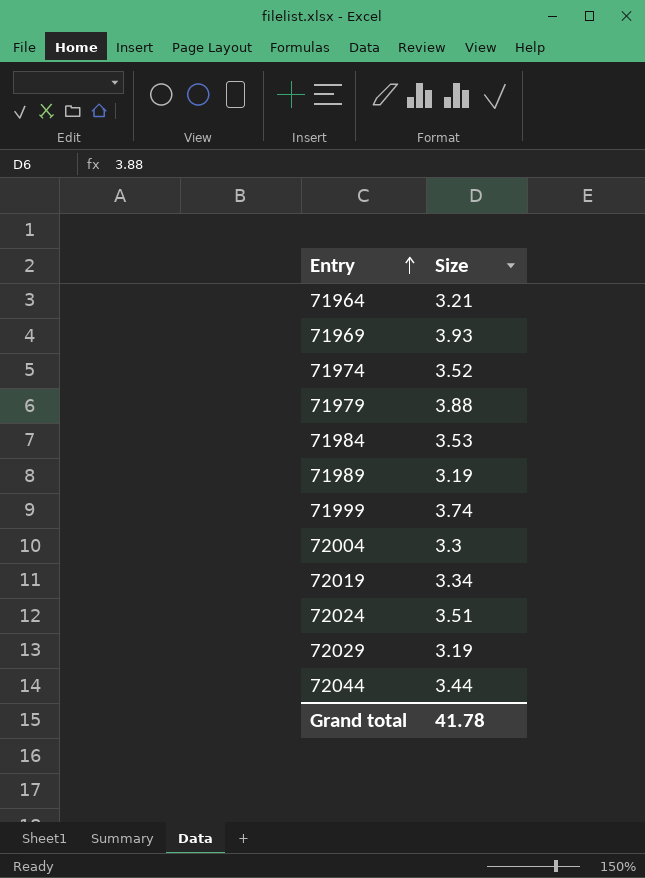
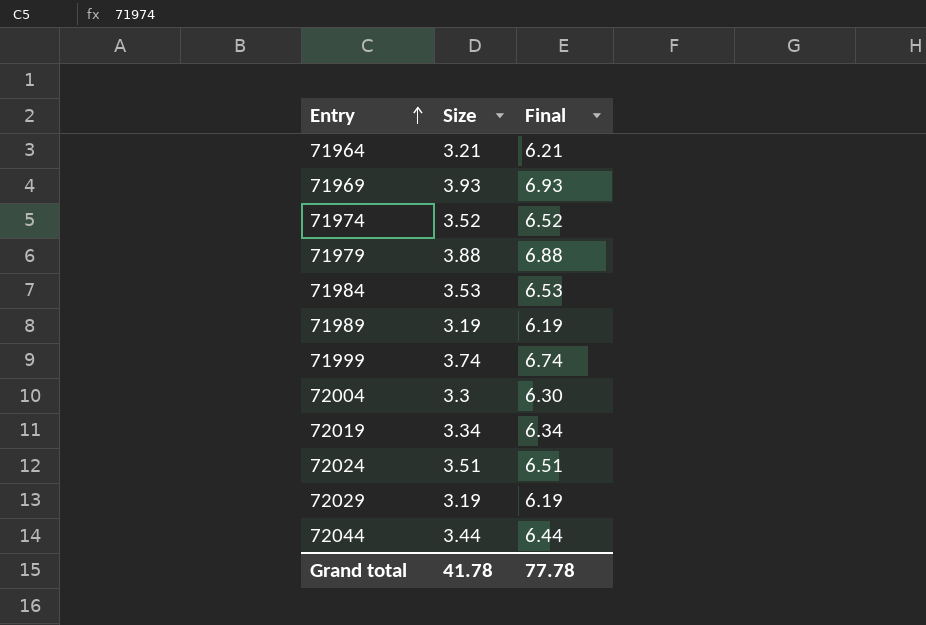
column Final | formula: none -> [Size] + 3

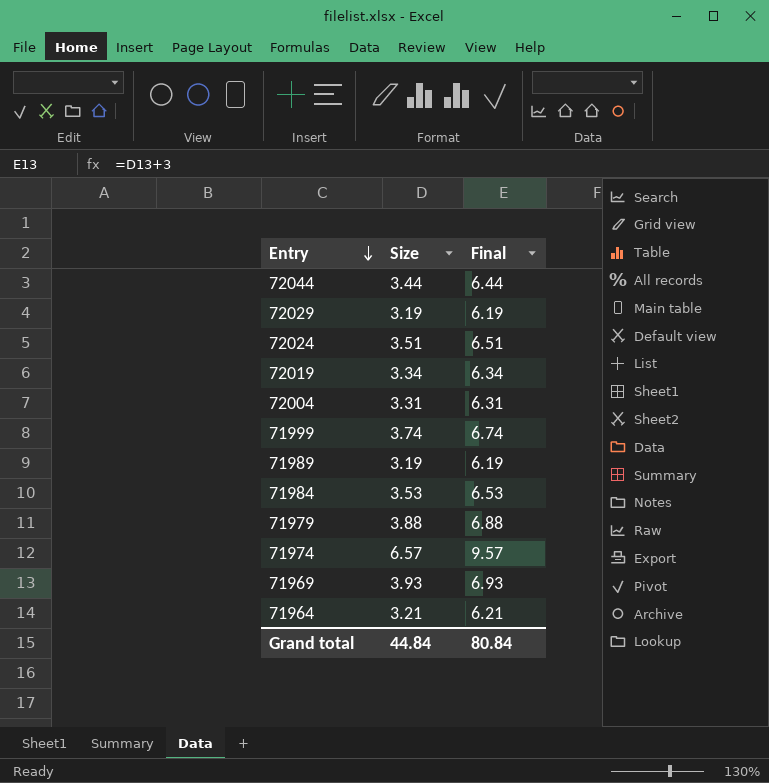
row order: Entry ascending -> Entry descending
72004 | Size: 3.3 -> 3.31
72004 | Final: 6.30 -> 6.31
71974 | Size: 3.52 -> 6.57
71974 | Final: 6.52 -> 9.57
Grand total | Size: 41.78 -> 44.84
Grand total | Final: 77.78 -> 80.84

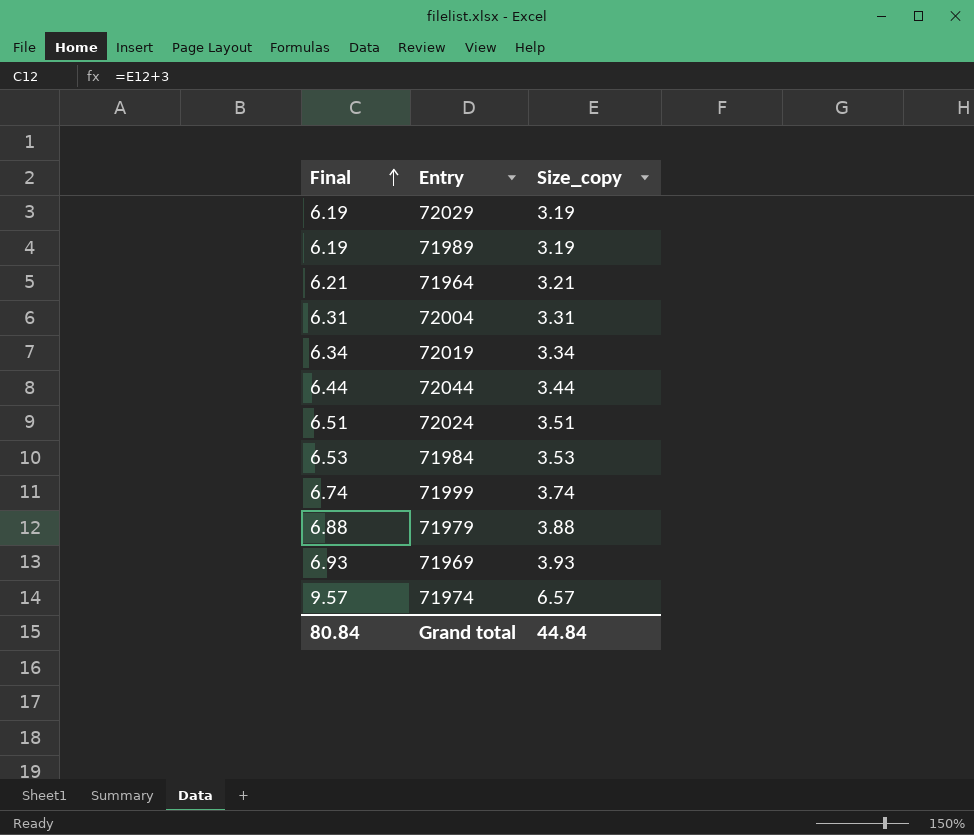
row order: Entry descending -> Final ascending
column Final | position: 3 -> 1
column name: Size -> Size_copy

